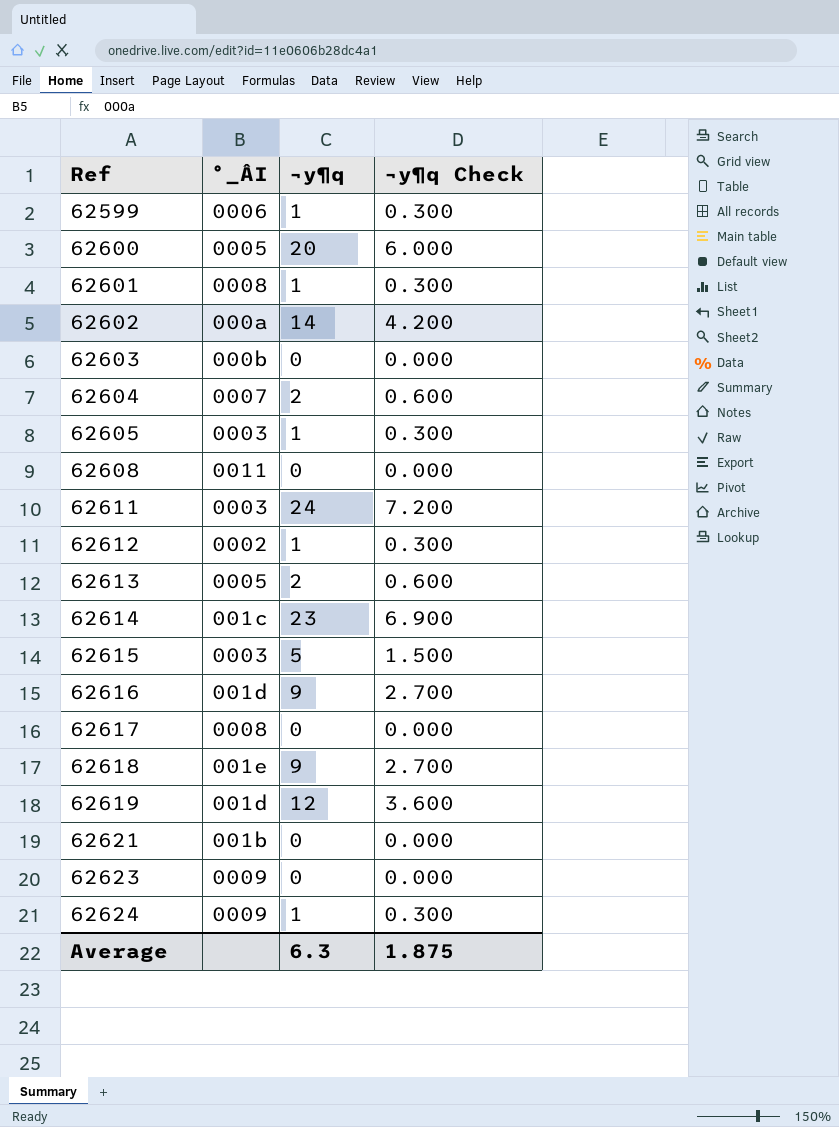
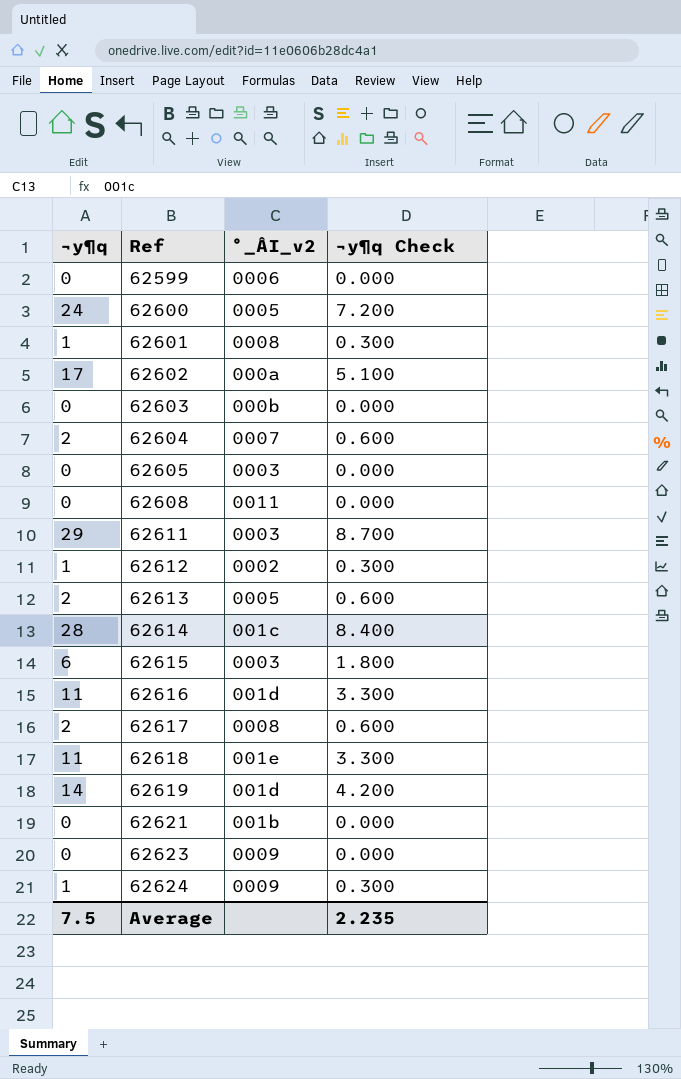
column ¬y¶q | position: 3 -> 1
column name: °_ÂI -> °_ÂI_v2
62599 | ¬y¶q: 1 -> 0
62599 | ¬y¶q Check: 0.300 -> 0.000
62600 | ¬y¶q: 20 -> 24
62600 | ¬y¶q Check: 6.000 -> 7.200
62602 | ¬y¶q: 14 -> 17
62602 | ¬y¶q Check: 4.200 -> 5.100
62605 | ¬y¶q: 1 -> 0
62605 | ¬y¶q Check: 0.300 -> 0.000
62611 | ¬y¶q: 24 -> 29
62611 | ¬y¶q Check: 7.200 -> 8.700
62614 | ¬y¶q: 23 -> 28
62614 | ¬y¶q Check: 6.900 -> 8.400
62615 | ¬y¶q: 5 -> 6
62615 | ¬y¶q Check: 1.500 -> 1.800
62616 | ¬y¶q: 9 -> 11
62616 | ¬y¶q Check: 2.700 -> 3.300
62617 | ¬y¶q: 0 -> 2
62617 | ¬y¶q Check: 0.000 -> 0.600
62618 | ¬y¶q: 9 -> 11
62618 | ¬y¶q Check: 2.700 -> 3.300
62619 | ¬y¶q: 12 -> 14
62619 | ¬y¶q Check: 3.600 -> 4.200
Average | ¬y¶q: 6.3 -> 7.5
Average | ¬y¶q Check: 1.875 -> 2.235

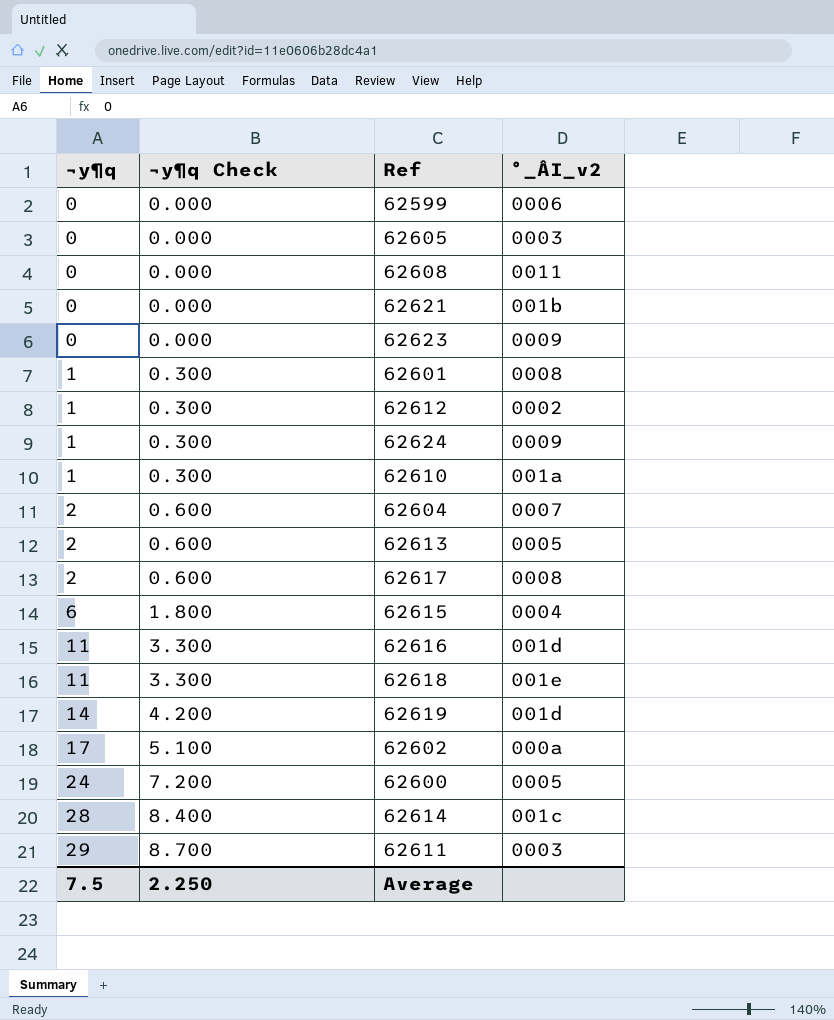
row order: Ref ascending -> ¬y¶q ascending
column ¬y¶q Check | position: 4 -> 2
row 62603: 0 | 000b | 0.000 -> none
row 62610: none -> 1 | 0.300 | 001a
62615 | °_ÂI_v2: 0003 -> 0004
Average | ¬y¶q Check: 2.235 -> 2.250

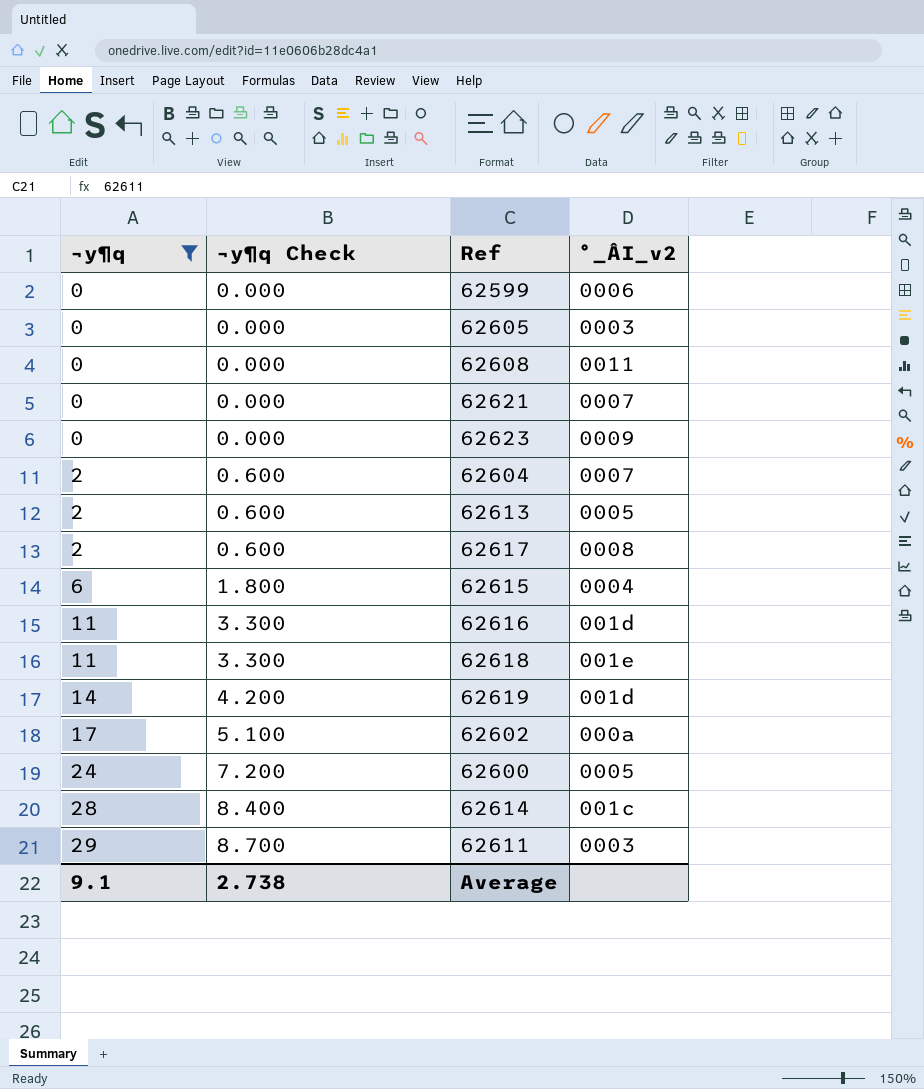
filter: none -> ¬y¶q != 1
62621 | °_ÂI_v2: 001b -> 0007
Average | ¬y¶q: 7.5 -> 9.1
Average | ¬y¶q Check: 2.250 -> 2.738

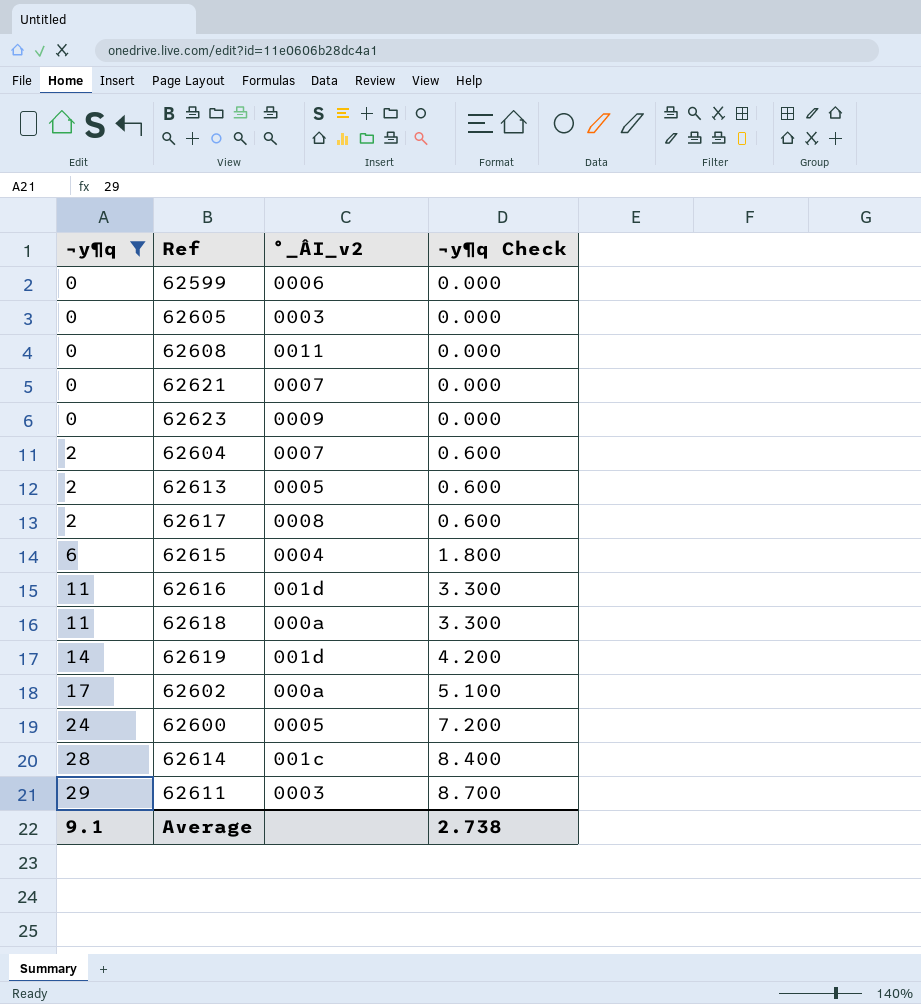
column ¬y¶q Check | position: 2 -> 4
62618 | °_ÂI_v2: 001e -> 000a

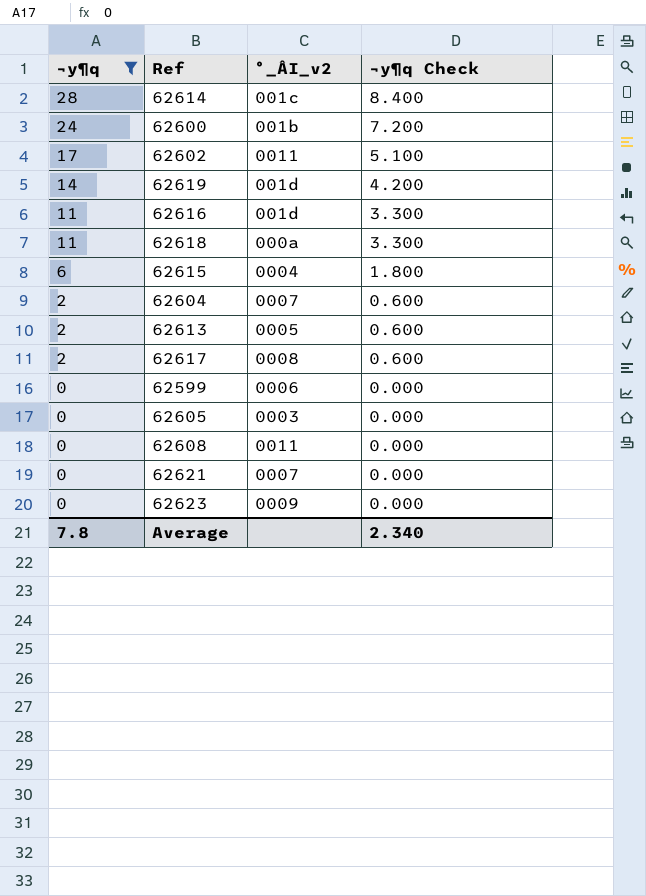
row order: ¬y¶q ascending -> ¬y¶q descending
row 62611: 29 | 0003 | 8.700 -> none
62600 | °_ÂI_v2: 0005 -> 001b
62602 | °_ÂI_v2: 000a -> 0011
Average | ¬y¶q: 9.1 -> 7.8
Average | ¬y¶q Check: 2.738 -> 2.340

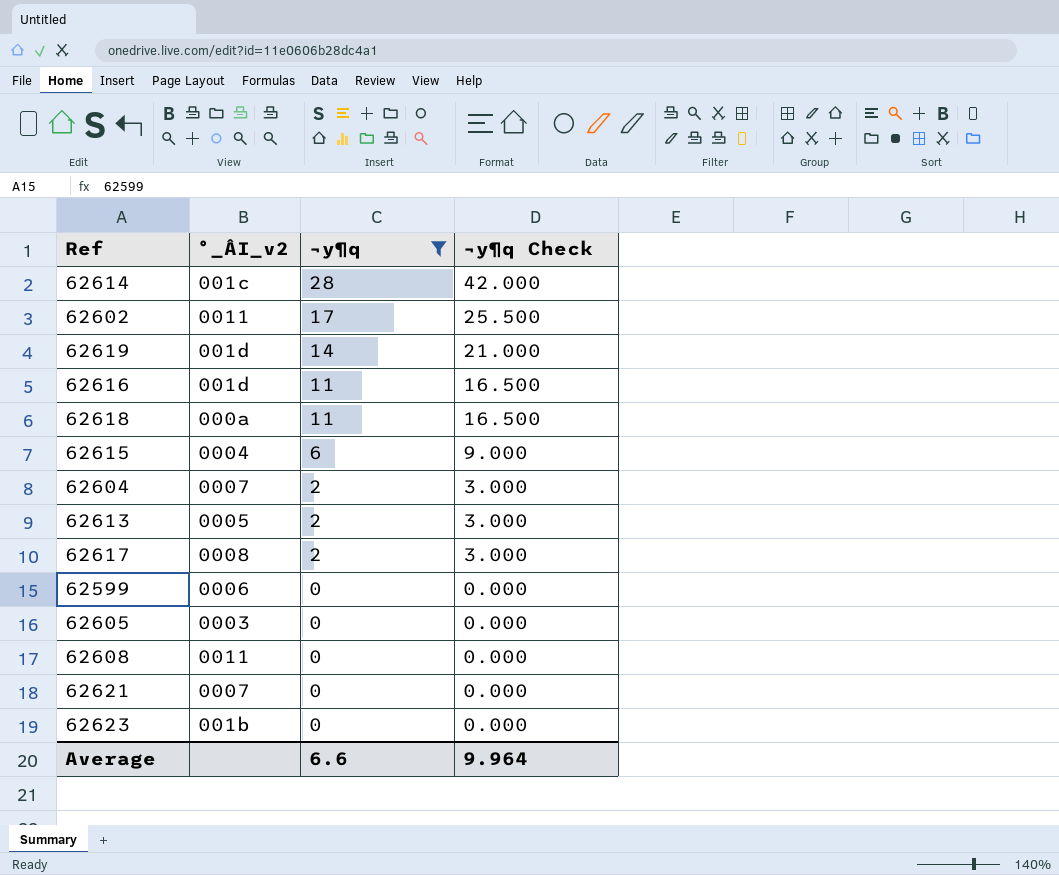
column ¬y¶q | position: 1 -> 3
column ¬y¶q Check | formula: [¬y¶q] * 0.3 -> [¬y¶q] * 1.5
row 62600: 24 | 001b | 7.200 -> none
62623 | °_ÂI_v2: 0009 -> 001b
Average | ¬y¶q: 7.8 -> 6.6
Average | ¬y¶q Check: 2.340 -> 9.964

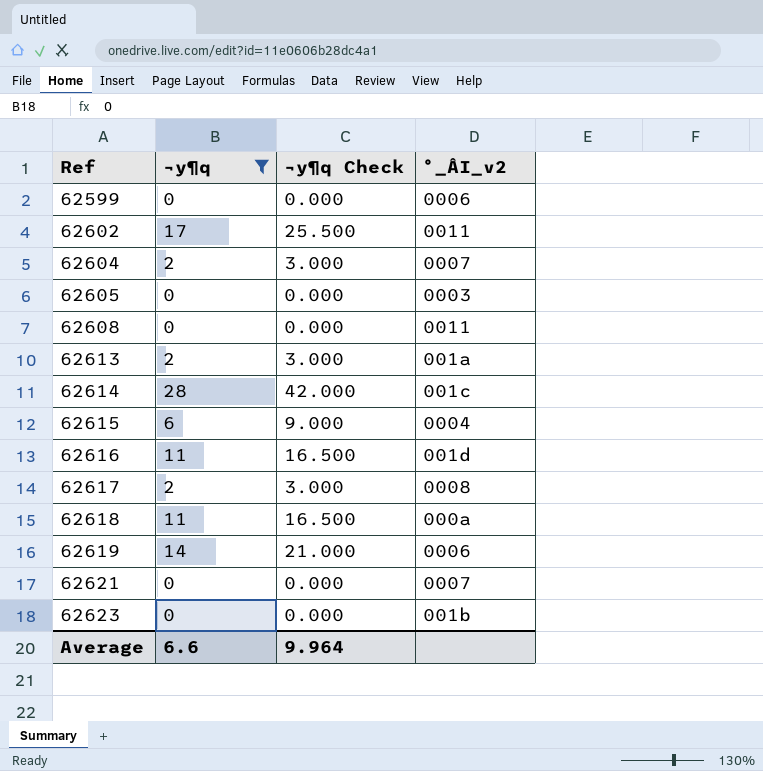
row order: ¬y¶q descending -> Ref ascending
column °_ÂI_v2 | position: 2 -> 4
62613 | °_ÂI_v2: 0005 -> 001a
62619 | °_ÂI_v2: 001d -> 0006

